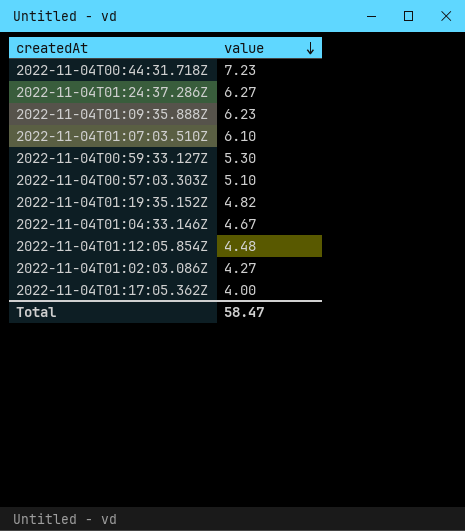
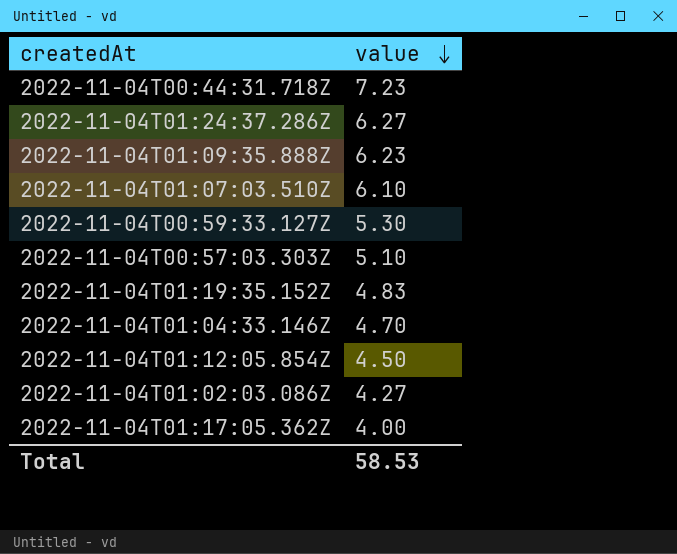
2022-11-04T01:19:35.152Z | value: 4.82 -> 4.83
2022-11-04T01:04:33.146Z | value: 4.67 -> 4.70
2022-11-04T01:12:05.854Z | value: 4.48 -> 4.50
Total | value: 58.47 -> 58.53

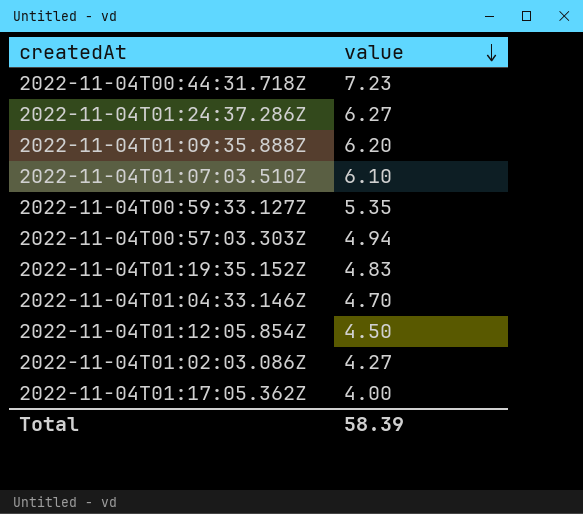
2022-11-04T01:09:35.888Z | value: 6.23 -> 6.20
2022-11-04T00:59:33.127Z | value: 5.30 -> 5.35
2022-11-04T00:57:03.303Z | value: 5.10 -> 4.94
Total | value: 58.53 -> 58.39

